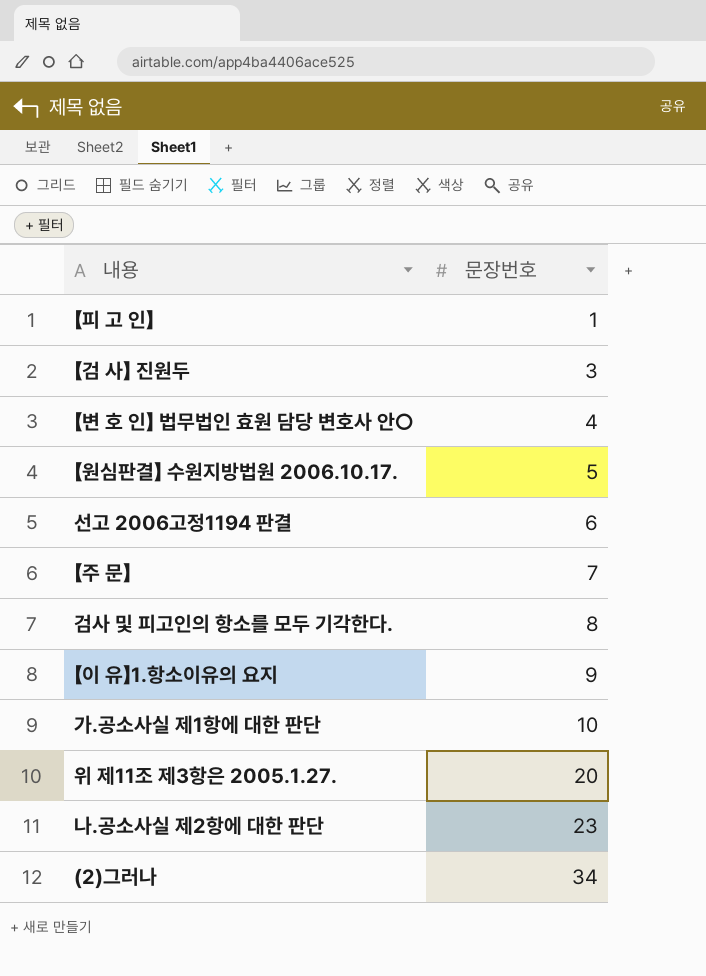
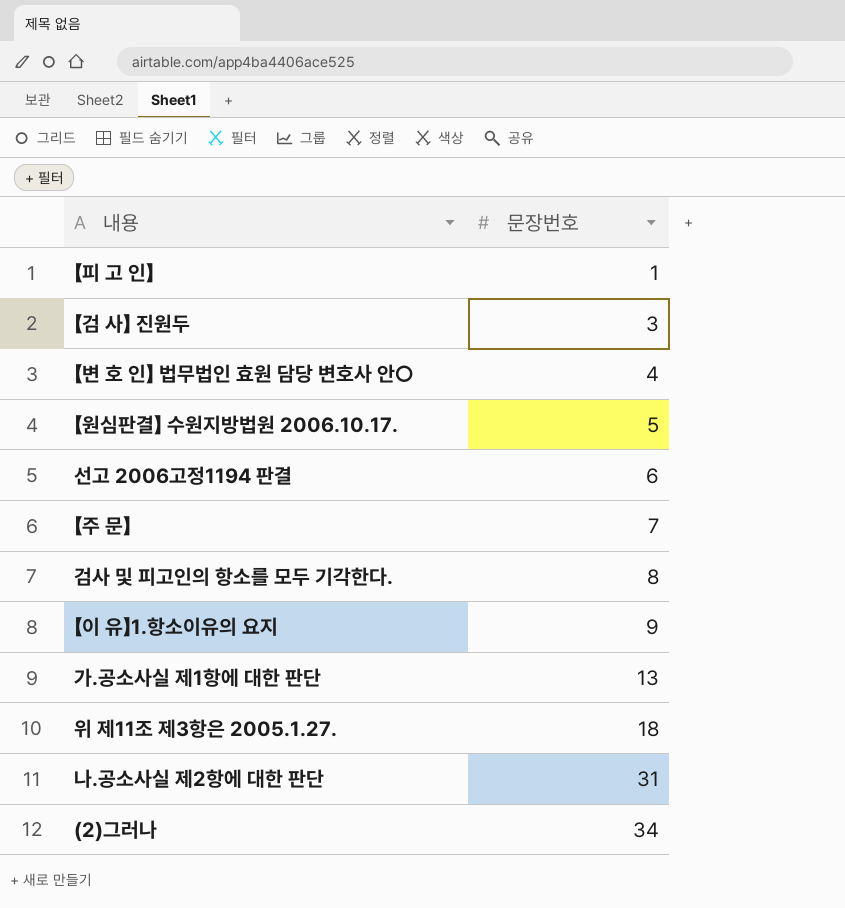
가.공소사실 제1항에 대한 판단 | 문장번호: 10 -> 13
위 제11조 제3항은 2005.1.27. | 문장번호: 20 -> 18
나.공소사실 제2항에 대한 판단 | 문장번호: 23 -> 31

